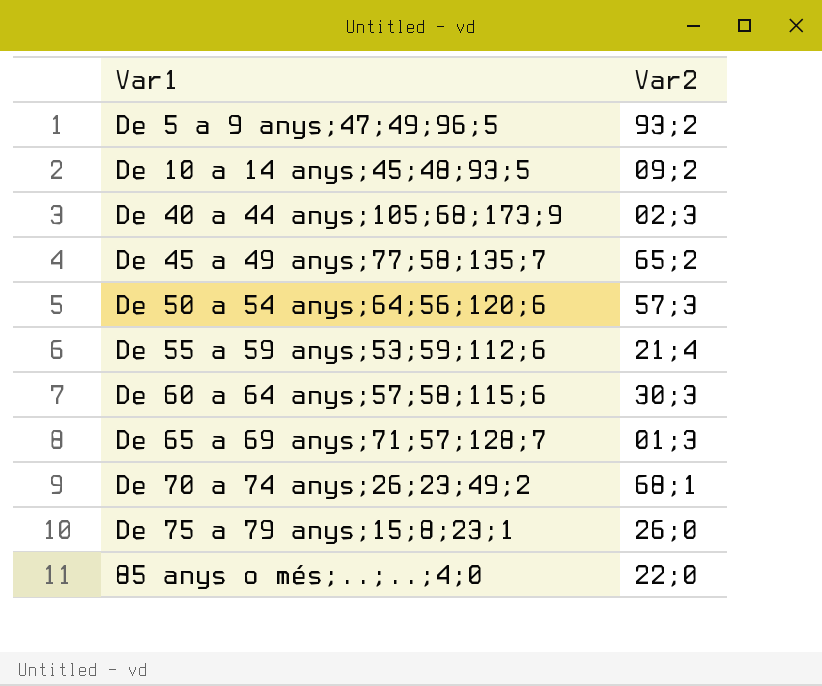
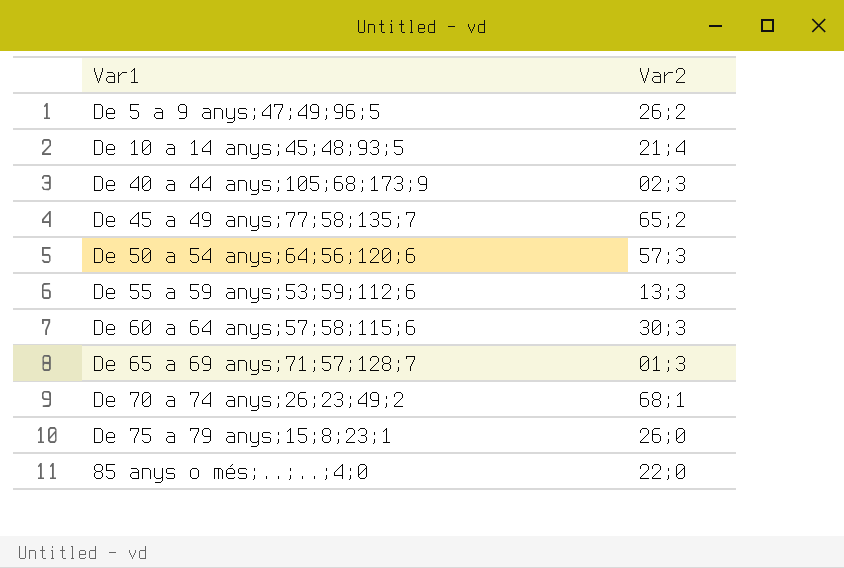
De 5 a 9 anys;47;49;96;5 | Var2: 93;2 -> 26;2
De 10 a 14 anys;45;48;93;5 | Var2: 09;2 -> 21;4
De 55 a 59 anys;53;59;112;6 | Var2: 21;4 -> 13;3

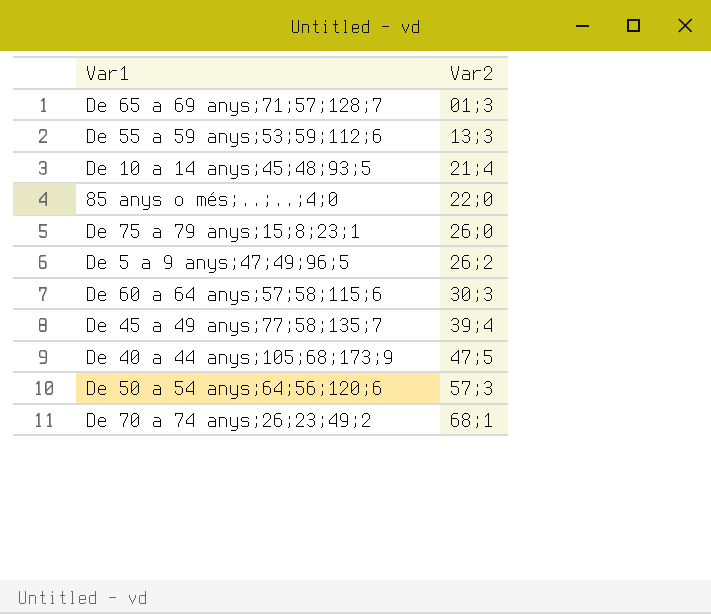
row order: none -> Var2 ascending
De 45 a 49 anys;77;58;135;7 | Var2: 65;2 -> 39;4
De 40 a 44 anys;105;68;173;9 | Var2: 02;3 -> 47;5

